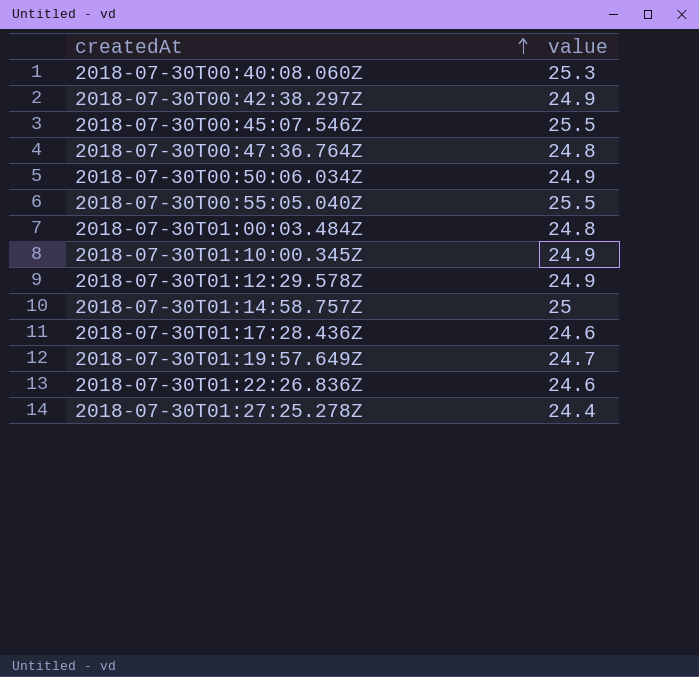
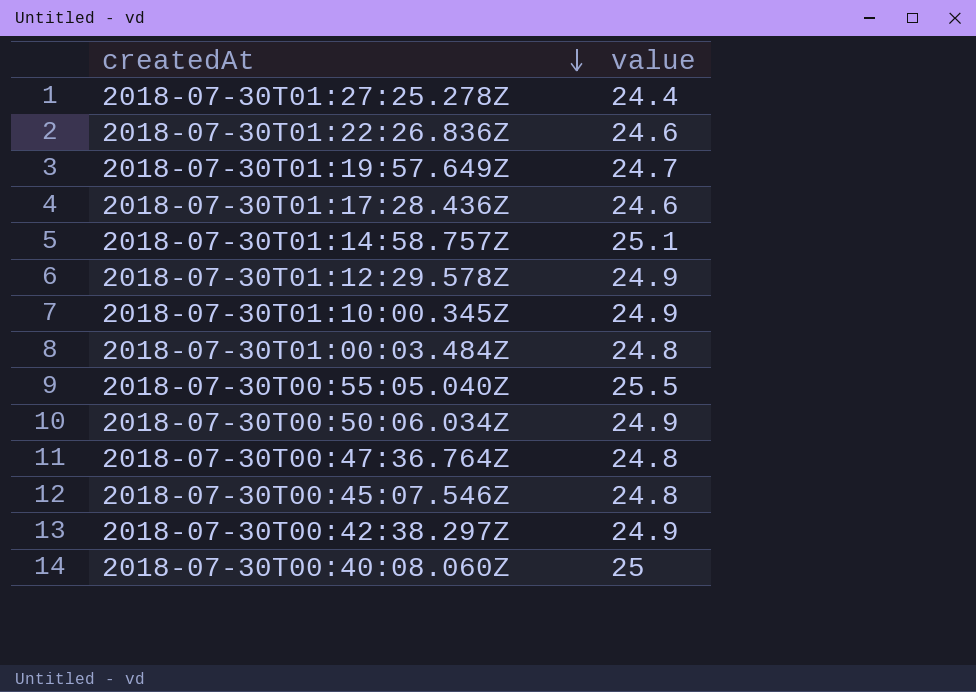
row order: createdAt ascending -> createdAt descending
2018-07-30T01:14:58.757Z | value: 25 -> 25.1
2018-07-30T00:45:07.546Z | value: 25.5 -> 24.8
2018-07-30T00:40:08.060Z | value: 25.3 -> 25

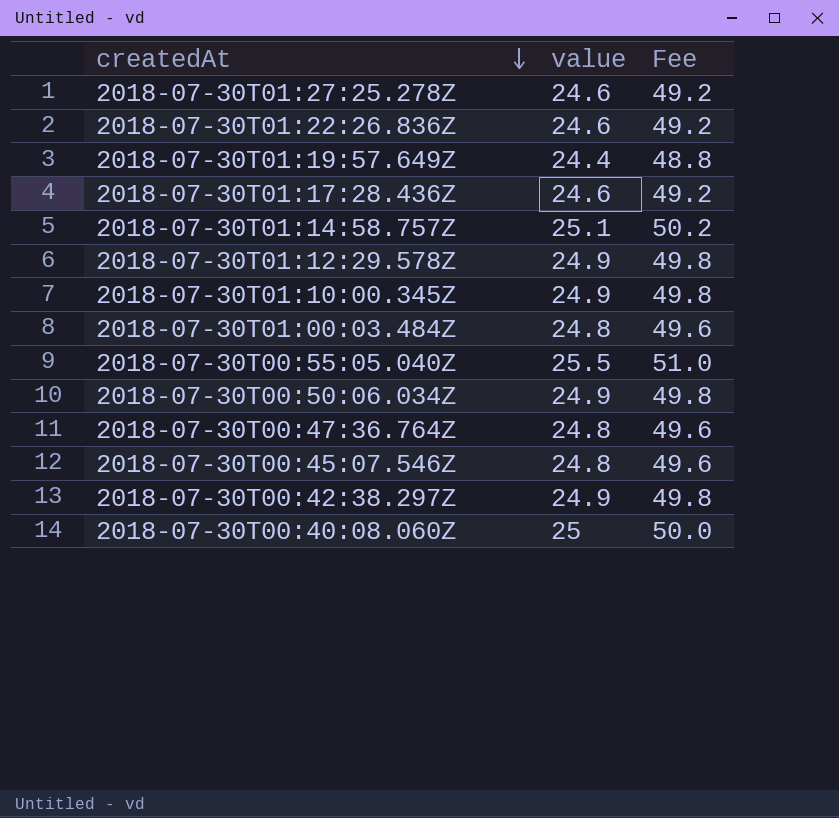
column Fee | formula: none -> [value] * 2
2018-07-30T01:27:25.278Z | value: 24.4 -> 24.6
2018-07-30T01:19:57.649Z | value: 24.7 -> 24.4

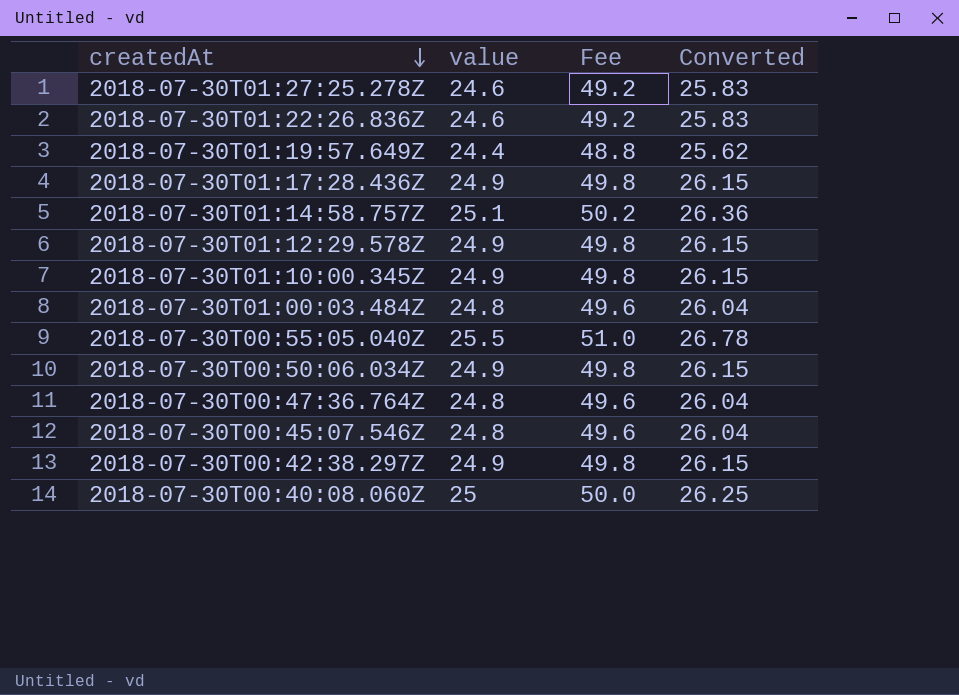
column Converted | formula: none -> [value] * 1.05
2018-07-30T01:17:28.436Z | value: 24.6 -> 24.9
2018-07-30T01:17:28.436Z | Fee: 49.2 -> 49.8

